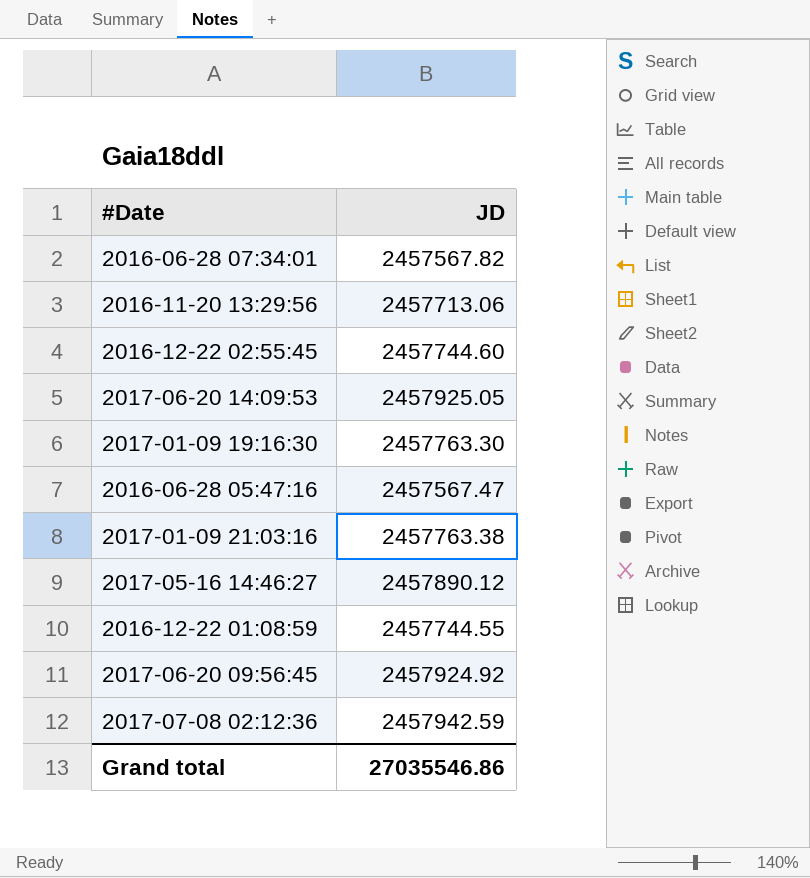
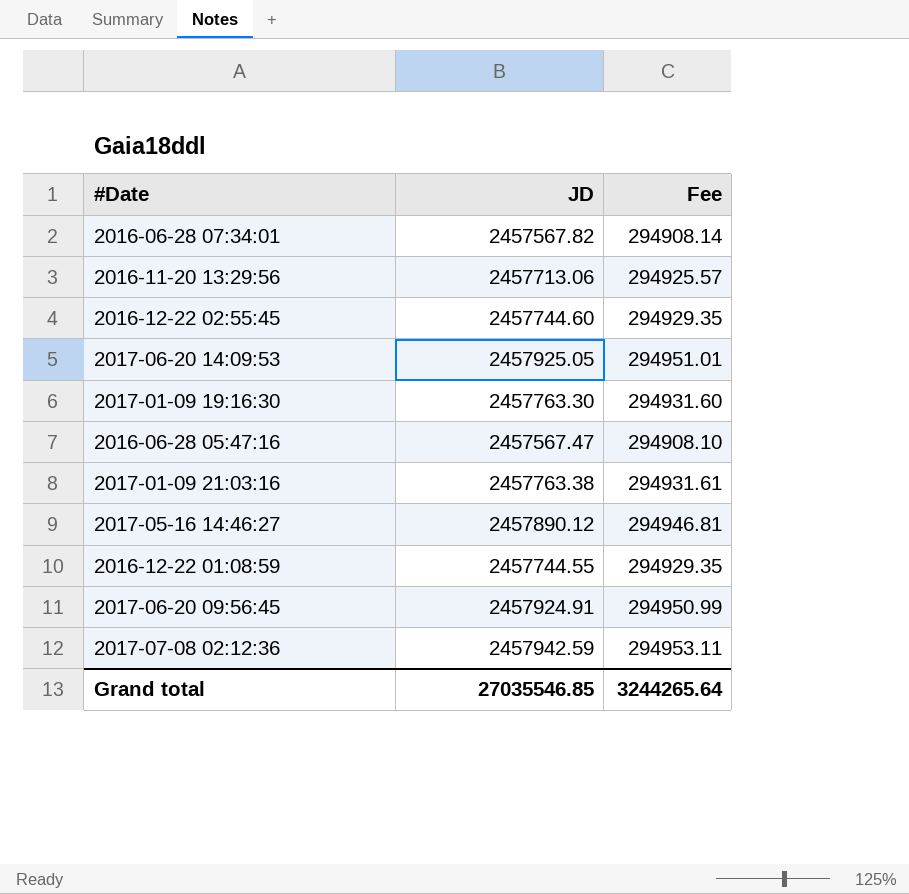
column Fee | formula: none -> [JD] * 0.12
2017-06-20 09:56:45 | JD: 2457924.92 -> 2457924.91
Grand total | JD: 27035546.86 -> 27035546.85

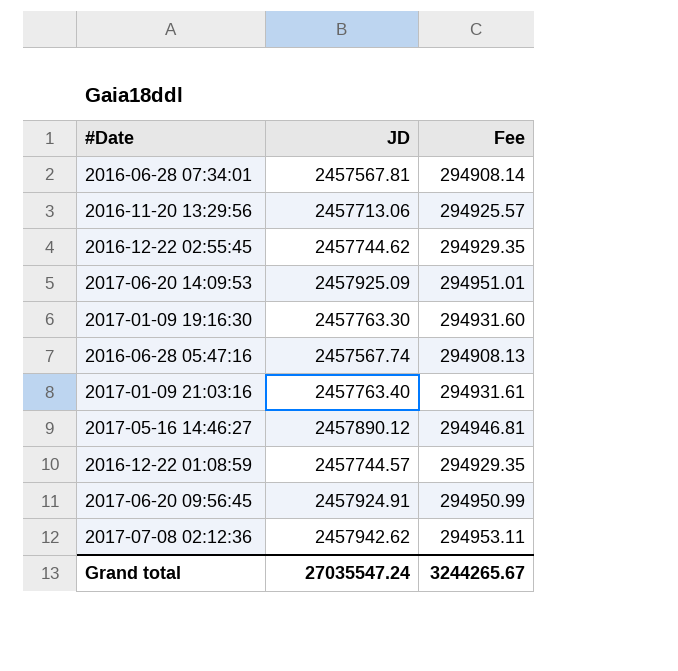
2016-06-28 07:34:01 | JD: 2457567.82 -> 2457567.81
2016-12-22 02:55:45 | JD: 2457744.60 -> 2457744.62
2017-06-20 14:09:53 | JD: 2457925.05 -> 2457925.09
2016-06-28 05:47:16 | JD: 2457567.47 -> 2457567.74
2016-06-28 05:47:16 | Fee: 294908.10 -> 294908.13
2017-01-09 21:03:16 | JD: 2457763.38 -> 2457763.40
2016-12-22 01:08:59 | JD: 2457744.55 -> 2457744.57
2017-07-08 02:12:36 | JD: 2457942.59 -> 2457942.62
Grand total | JD: 27035546.85 -> 27035547.24
Grand total | Fee: 3244265.64 -> 3244265.67

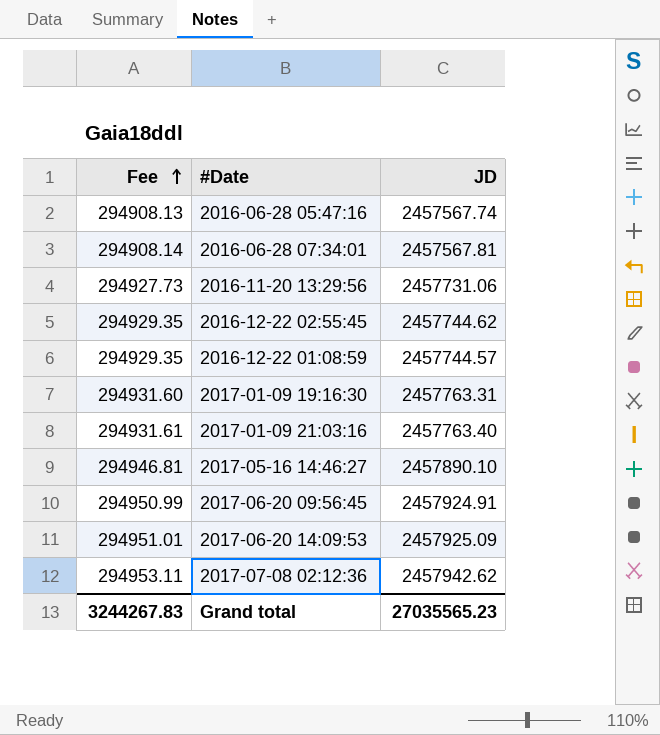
row order: none -> Fee ascending
column Fee | position: 3 -> 1
2016-11-20 13:29:56 | Fee: 294925.57 -> 294927.73
2016-11-20 13:29:56 | JD: 2457713.06 -> 2457731.06
2017-01-09 19:16:30 | JD: 2457763.30 -> 2457763.31
2017-05-16 14:46:27 | JD: 2457890.12 -> 2457890.10
Grand total | Fee: 3244265.67 -> 3244267.83
Grand total | JD: 27035547.24 -> 27035565.23

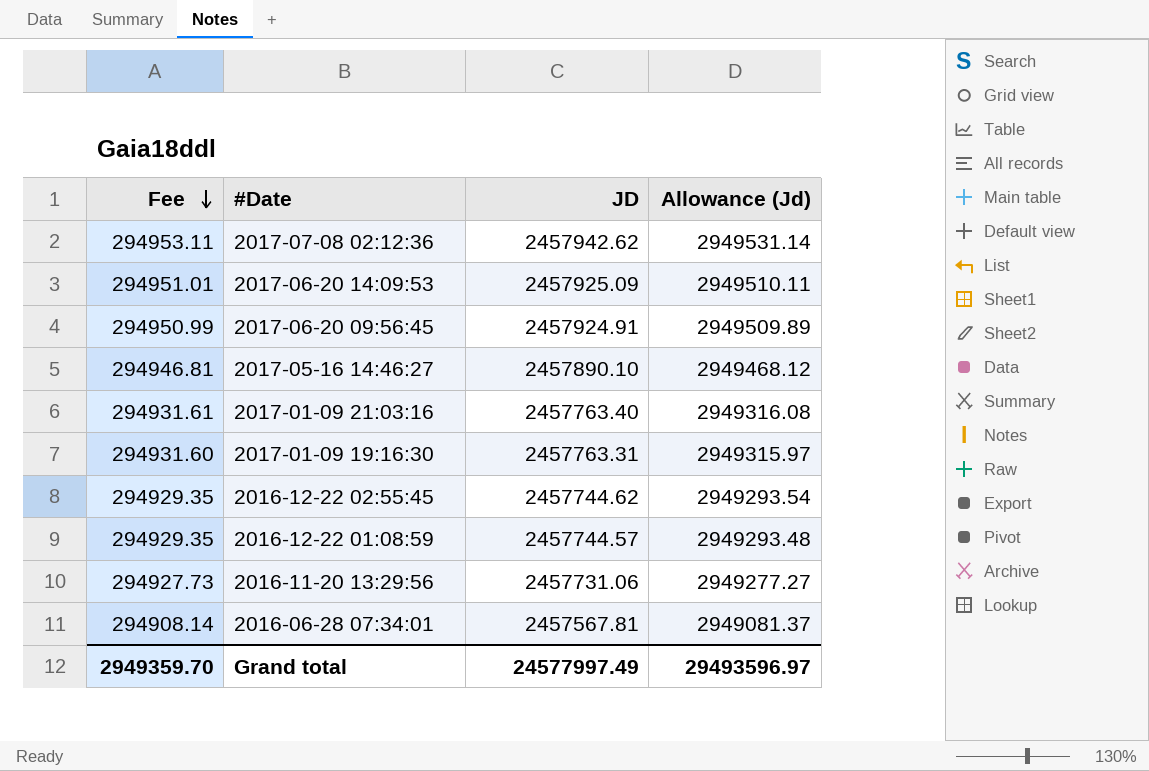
row order: Fee ascending -> Fee descending
column Allowance (Jd) | formula: none -> [JD] * 1.2
row 2016-06-28 05:47:16: 294908.13 | 2457567.74 -> none
Grand total | Fee: 3244267.83 -> 2949359.70
Grand total | JD: 27035565.23 -> 24577997.49

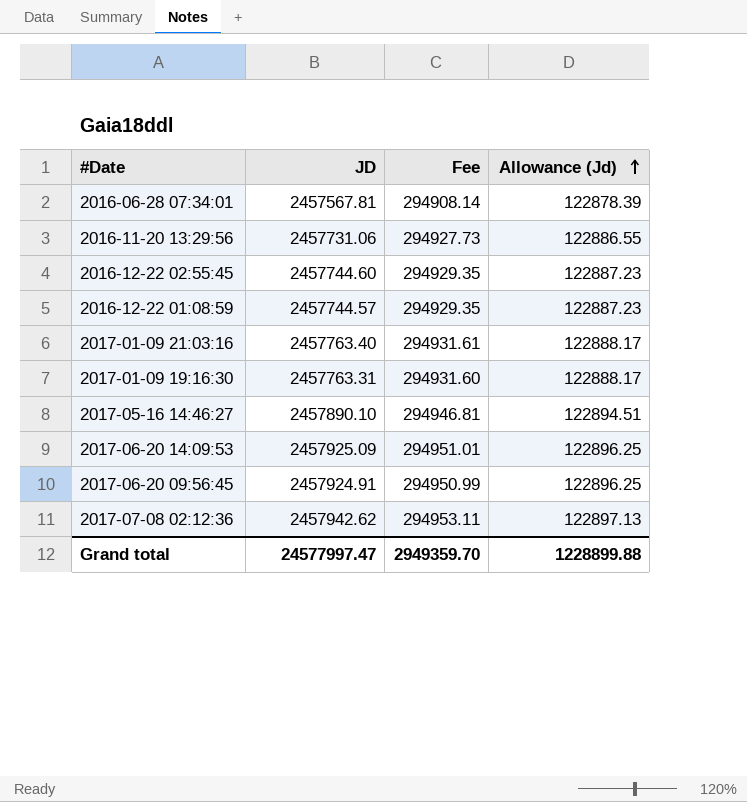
row order: Fee descending -> Allowance (Jd) ascending
column Fee | position: 1 -> 3
column Allowance (Jd) | formula: [JD] * 1.2 -> [JD] * 0.05
2016-12-22 02:55:45 | JD: 2457744.62 -> 2457744.60
Grand total | JD: 24577997.49 -> 24577997.47
Grand total | Allowance (Jd): 29493596.97 -> 1228899.88

